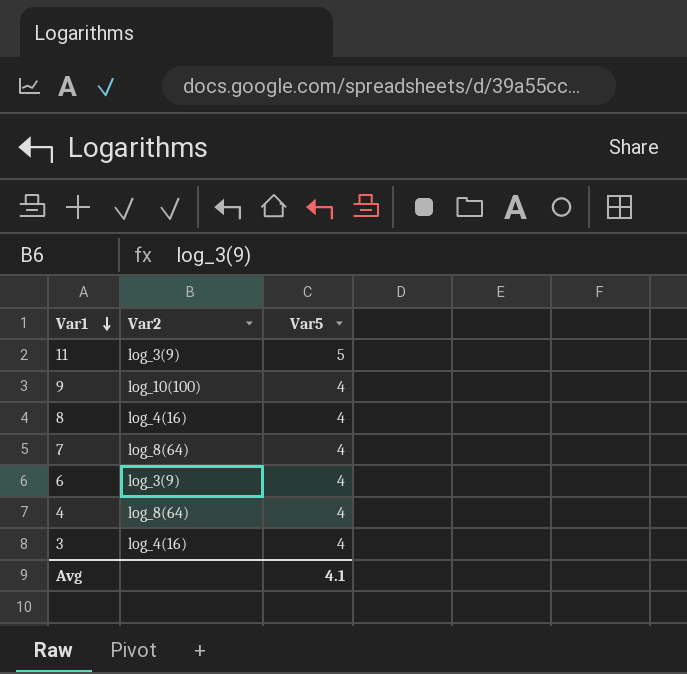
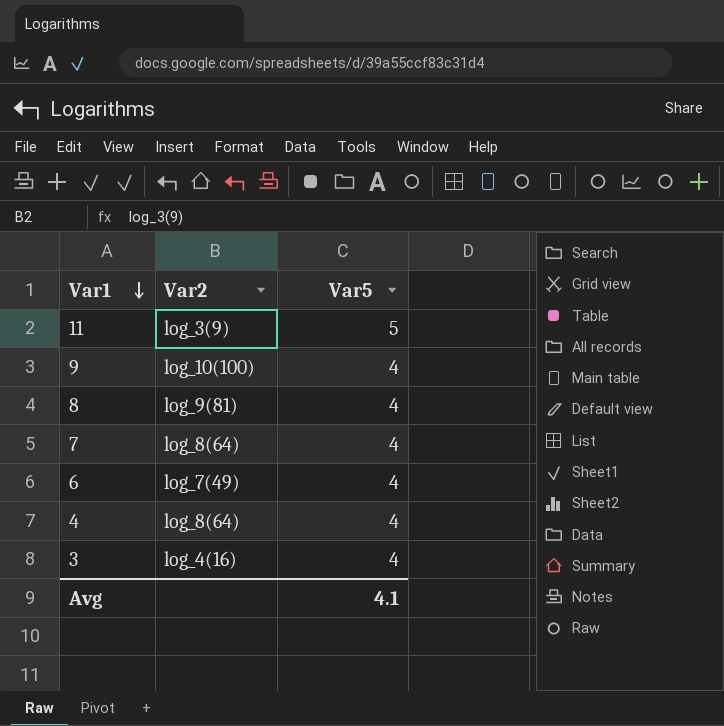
8 | Var2: log_4(16) -> log_9(81)
6 | Var2: log_3(9) -> log_7(49)

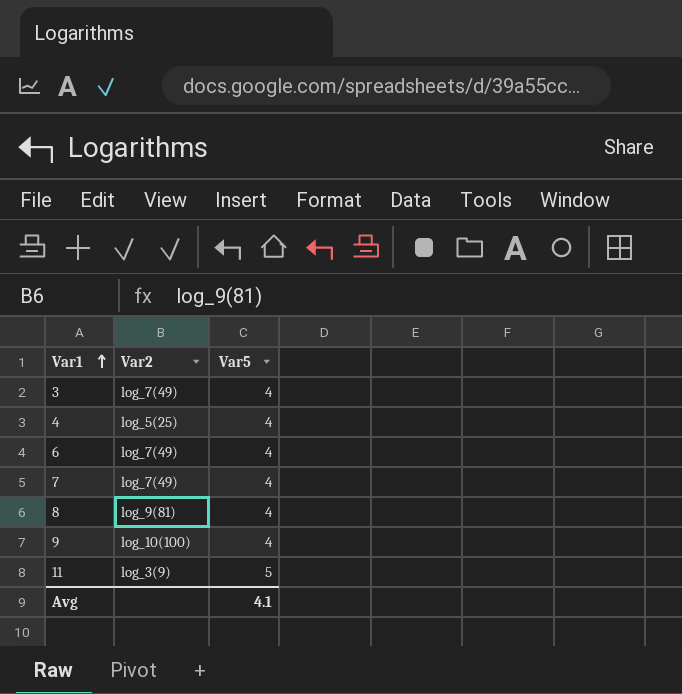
row order: Var1 descending -> Var1 ascending
3 | Var2: log_4(16) -> log_7(49)
4 | Var2: log_8(64) -> log_5(25)
7 | Var2: log_8(64) -> log_7(49)

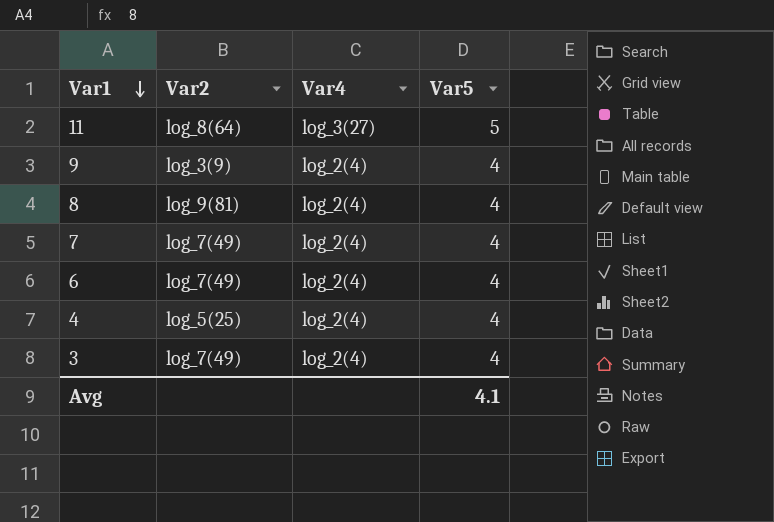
row order: Var1 ascending -> Var1 descending
column Var4 | position: none -> 3
11 | Var2: log_3(9) -> log_8(64)
9 | Var2: log_10(100) -> log_3(9)

